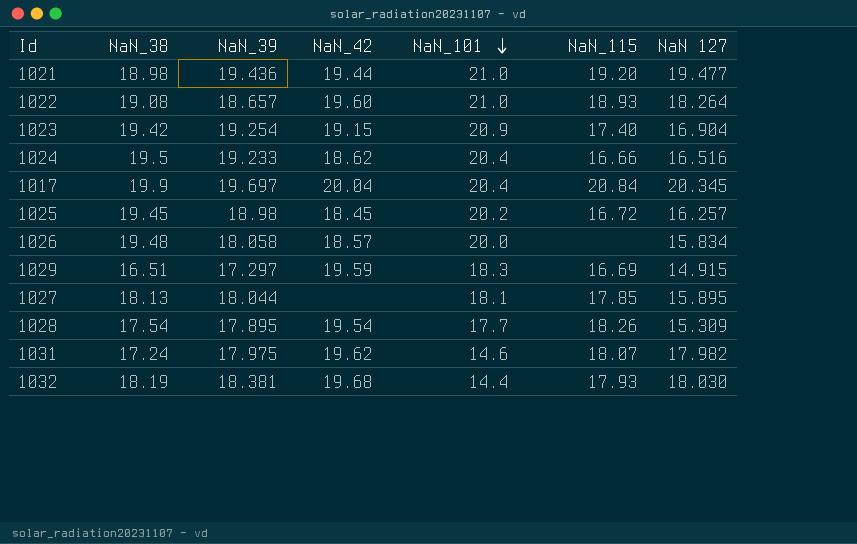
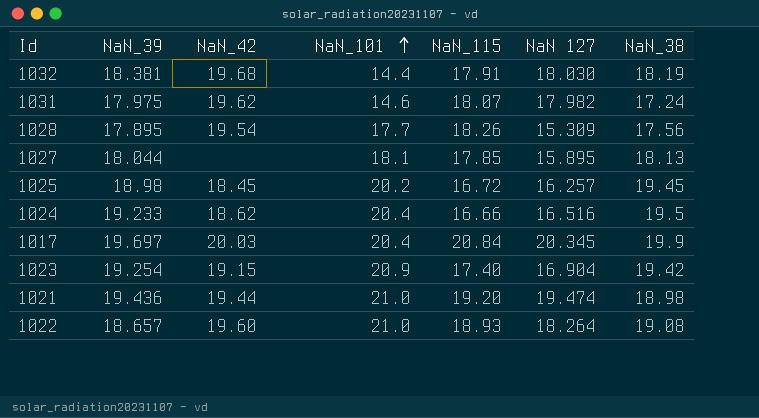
row order: NaN_101 descending -> NaN_101 ascending
column NaN_38 | position: 2 -> 7
row 1026: 19.48 | 18.058 | 18.57 | 20.0 | none | 15.834 -> none
row 1029: 16.51 | 17.297 | 19.59 | 18.3 | 16.69 | 14.915 -> none
1032 | NaN_115: 17.93 -> 17.91
1028 | NaN_38: 17.54 -> 17.56
1017 | NaN_42: 20.04 -> 20.03
1021 | NaN 127: 19.477 -> 19.474

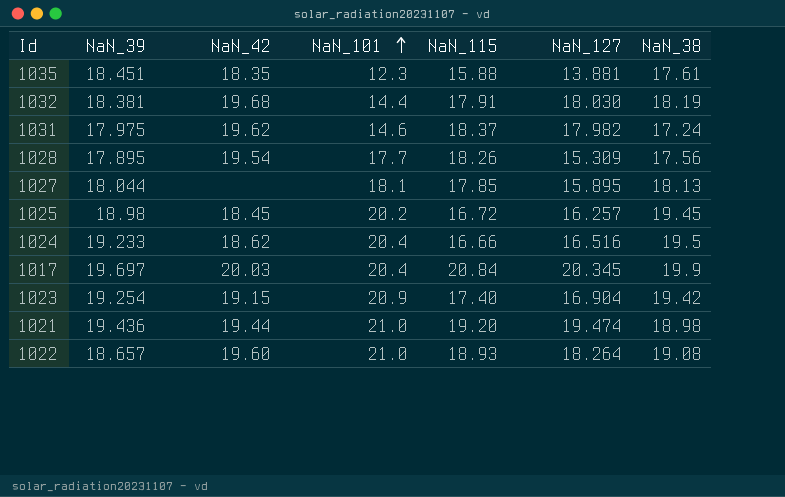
column name: NaN 127 -> NaN_127
row 1035: none -> 18.451 | 18.35 | 12.3 | 15.88 | 13.881 | 17.61
1031 | NaN_115: 18.07 -> 18.37

